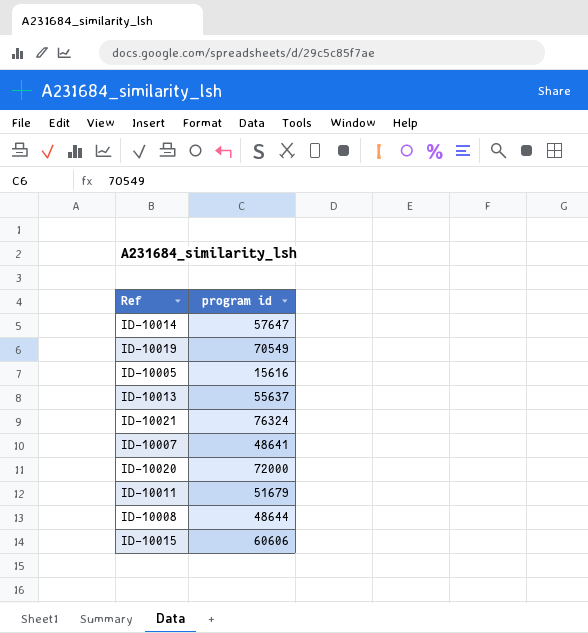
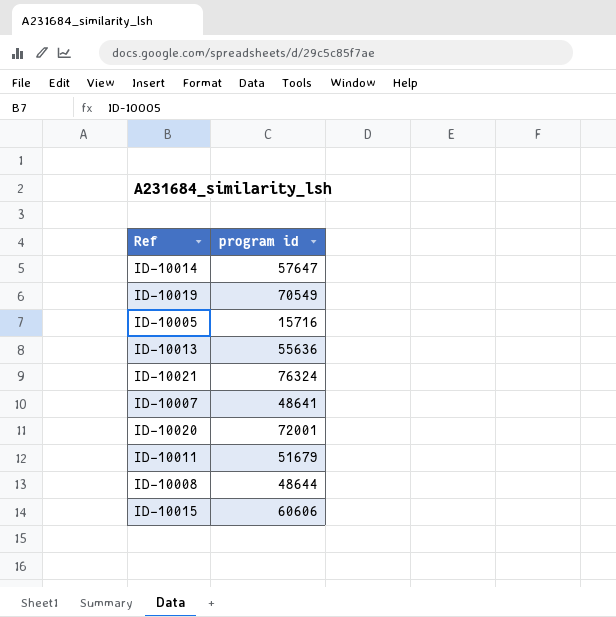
ID-10005 | program id: 15616 -> 15716
ID-10013 | program id: 55637 -> 55636
ID-10020 | program id: 72000 -> 72001

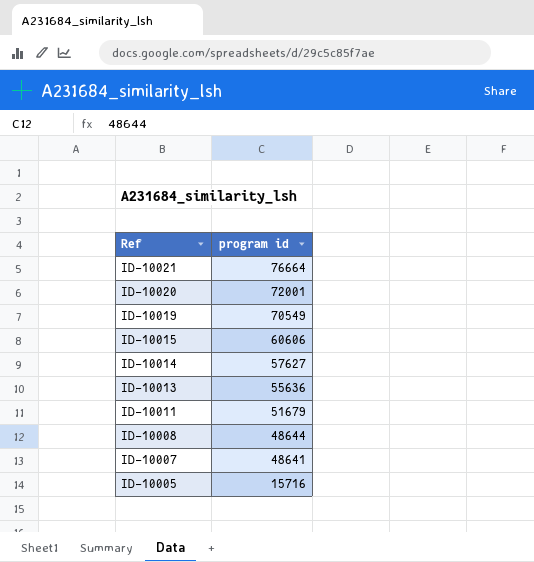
row order: none -> Ref descending
ID-10021 | program id: 76324 -> 76664
ID-10014 | program id: 57647 -> 57627

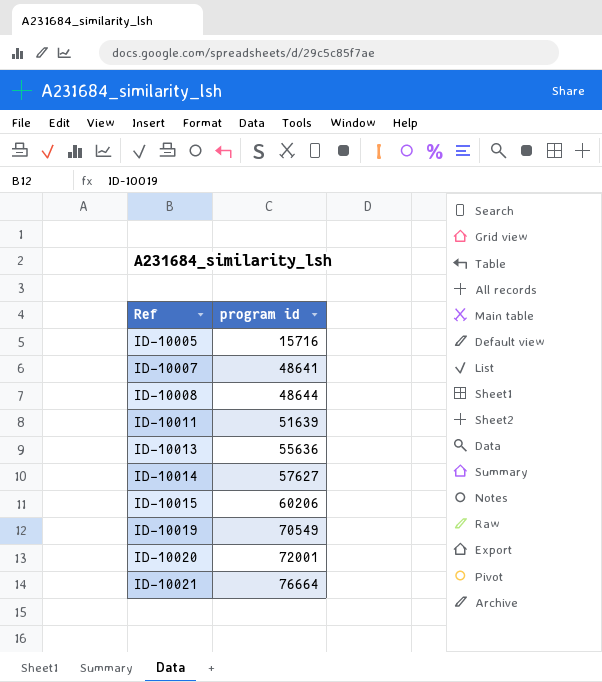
row order: Ref descending -> Ref ascending
ID-10011 | program id: 51679 -> 51639
ID-10015 | program id: 60606 -> 60206

